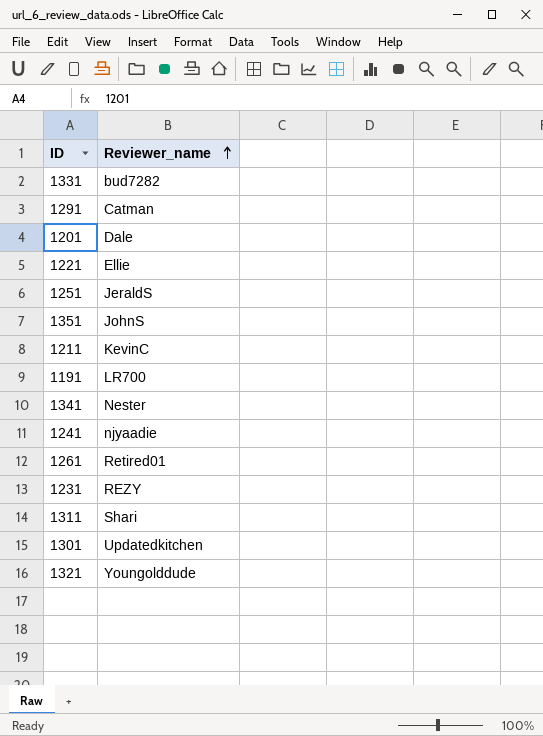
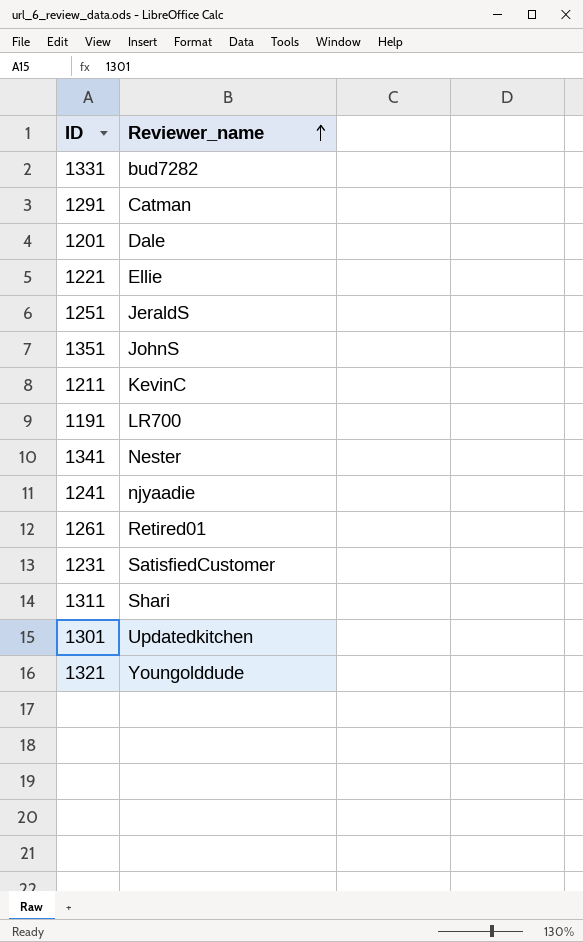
1231 | Reviewer_name: REZY -> SatisfiedCustomer

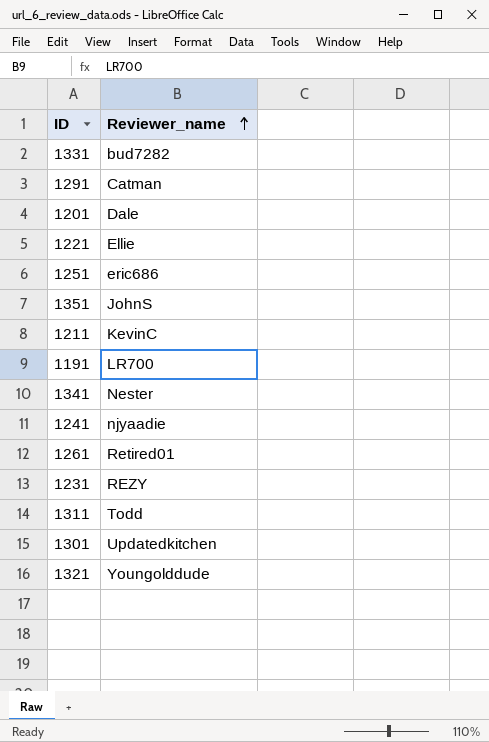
1251 | Reviewer_name: JeraldS -> eric686
1231 | Reviewer_name: SatisfiedCustomer -> REZY
1311 | Reviewer_name: Shari -> Todd

